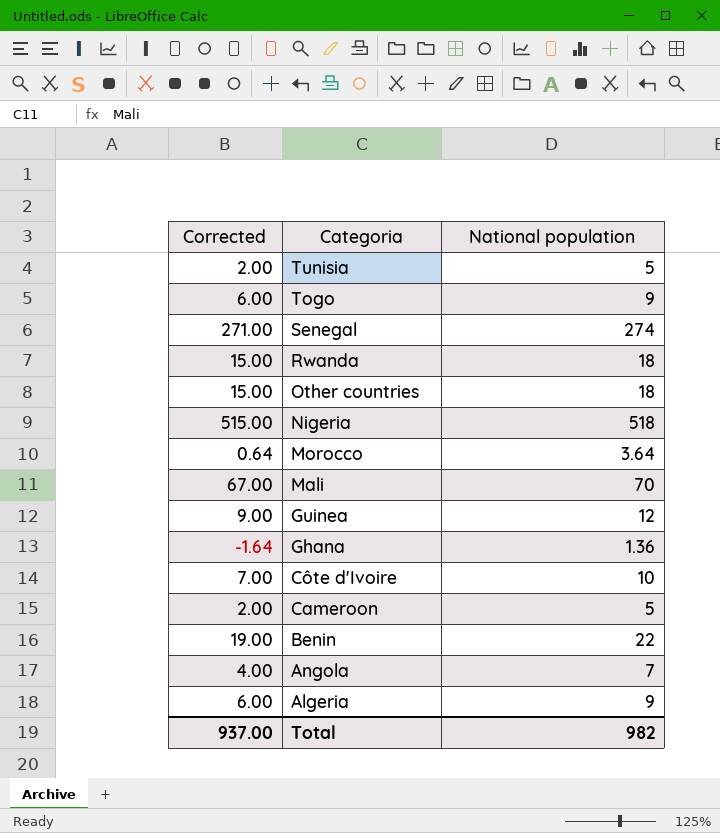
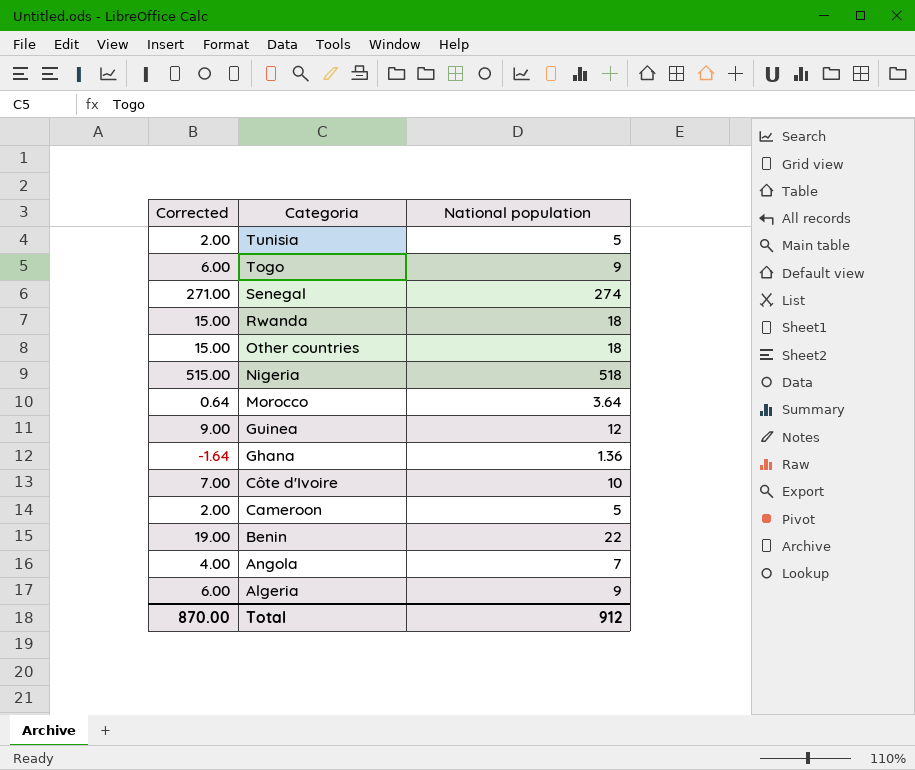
row Mali: 67.00 | 70 -> none
Total | Corrected: 937.00 -> 870.00
Total | National population: 982 -> 912

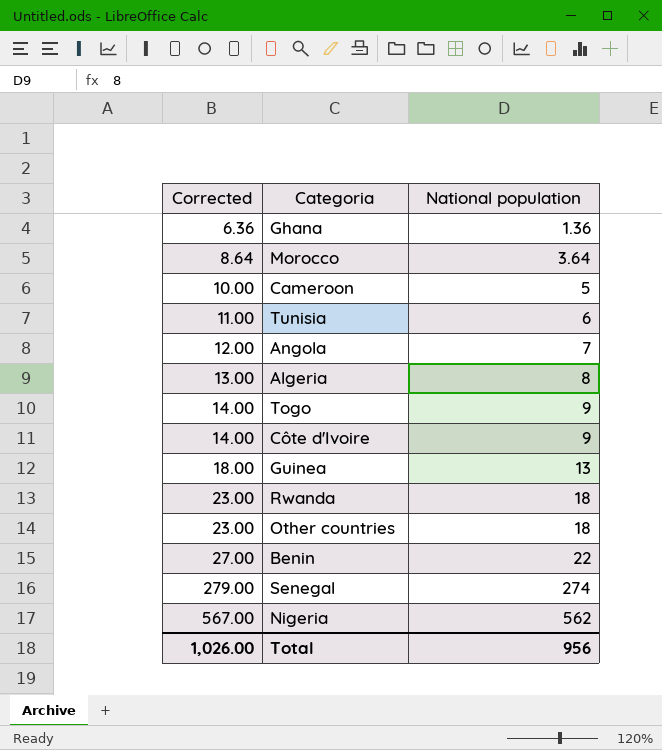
row order: Categoria descending -> Corrected ascending
column Corrected | formula: [National population] - 3 -> [National population] + 5
Tunisia | National population: 5 -> 6
Algeria | National population: 9 -> 8
Côte d'Ivoire | National population: 10 -> 9
Guinea | National population: 12 -> 13
Nigeria | National population: 518 -> 562
Total | Corrected: 870.00 -> 1,026.00
Total | National population: 912 -> 956

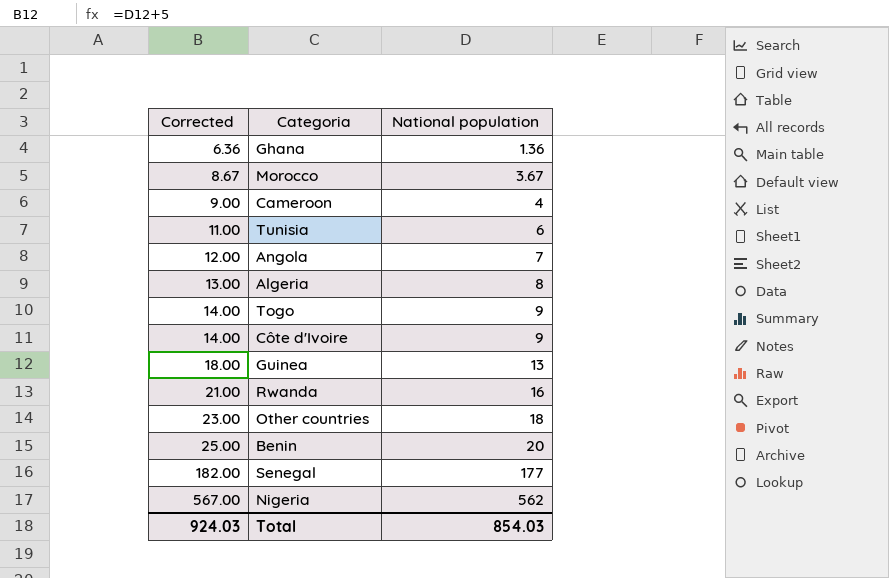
Morocco | Corrected: 8.64 -> 8.67
Morocco | National population: 3.64 -> 3.67
Cameroon | Corrected: 10.00 -> 9.00
Cameroon | National population: 5 -> 4
Rwanda | Corrected: 23.00 -> 21.00
Rwanda | National population: 18 -> 16
Benin | Corrected: 27.00 -> 25.00
Benin | National population: 22 -> 20
Senegal | Corrected: 279.00 -> 182.00
Senegal | National population: 274 -> 177
Total | Corrected: 1,026.00 -> 924.03
Total | National population: 956 -> 854.03

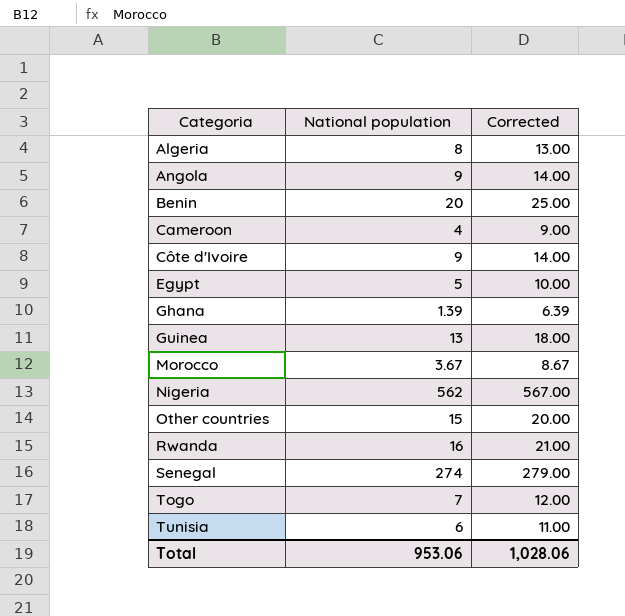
row order: Corrected ascending -> Categoria ascending
column Corrected | position: 1 -> 3
Angola | National population: 7 -> 9
Angola | Corrected: 12.00 -> 14.00
row Egypt: none -> 5 | 10.00
Ghana | National population: 1.36 -> 1.39
Ghana | Corrected: 6.36 -> 6.39
Other countries | National population: 18 -> 15
Other countries | Corrected: 23.00 -> 20.00
Senegal | National population: 177 -> 274
Senegal | Corrected: 182.00 -> 279.00
Togo | National population: 9 -> 7
Togo | Corrected: 14.00 -> 12.00
Total | National population: 854.03 -> 953.06
Total | Corrected: 924.03 -> 1,028.06

